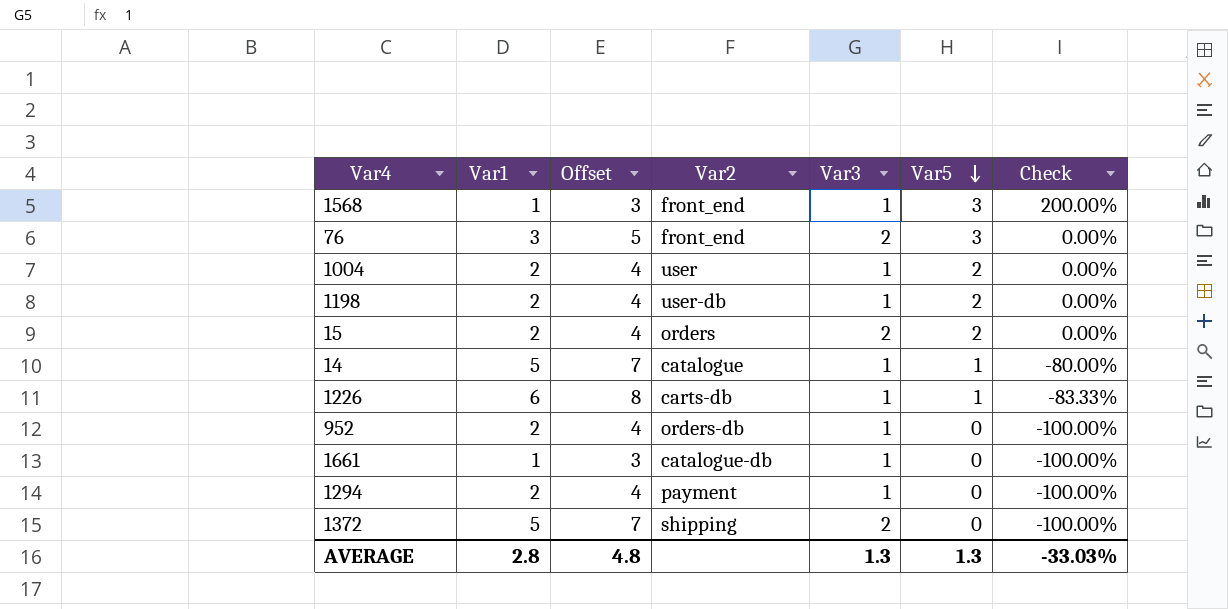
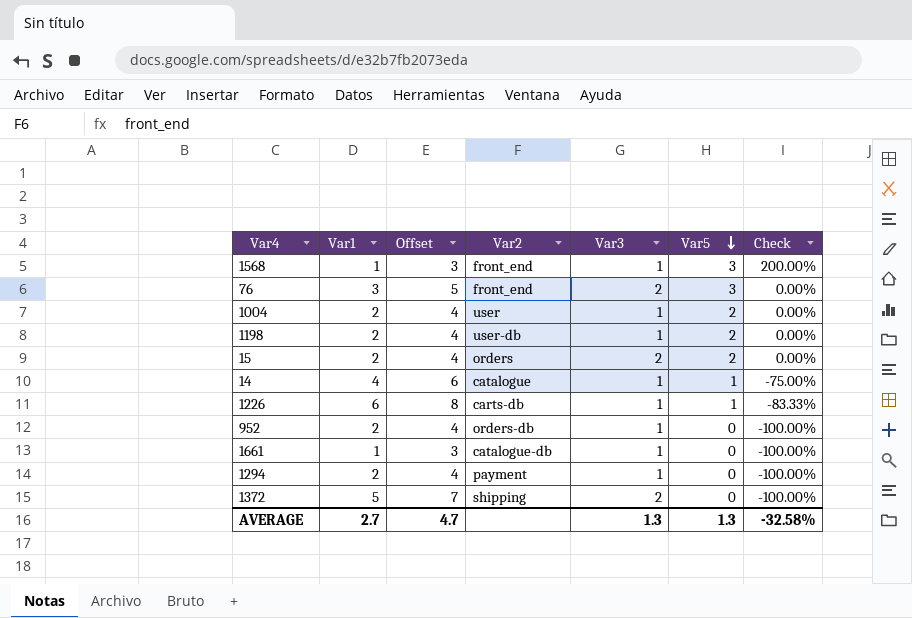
14 | Var1: 5 -> 4
14 | Offset: 7 -> 6
14 | Check: -80.00% -> -75.00%
AVERAGE | Var1: 2.8 -> 2.7
AVERAGE | Offset: 4.8 -> 4.7
AVERAGE | Check: -33.03% -> -32.58%

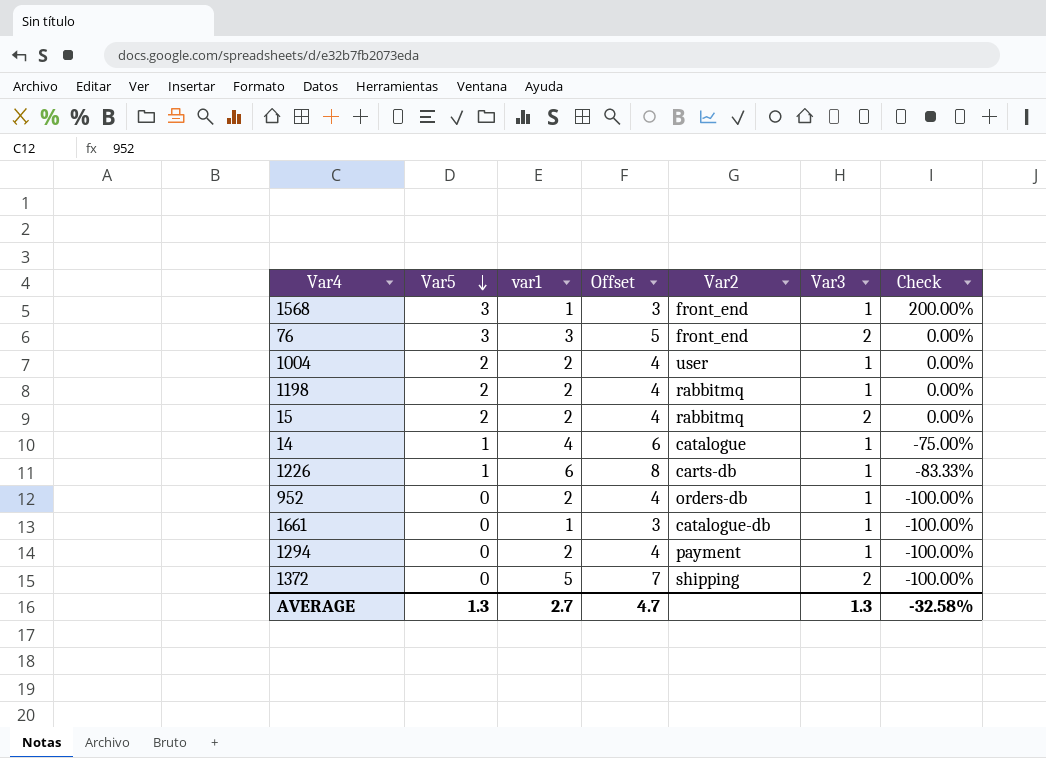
column Var5 | position: 6 -> 2
column name: Var1 -> var1
1198 | Var2: user-db -> rabbitmq
15 | Var2: orders -> rabbitmq

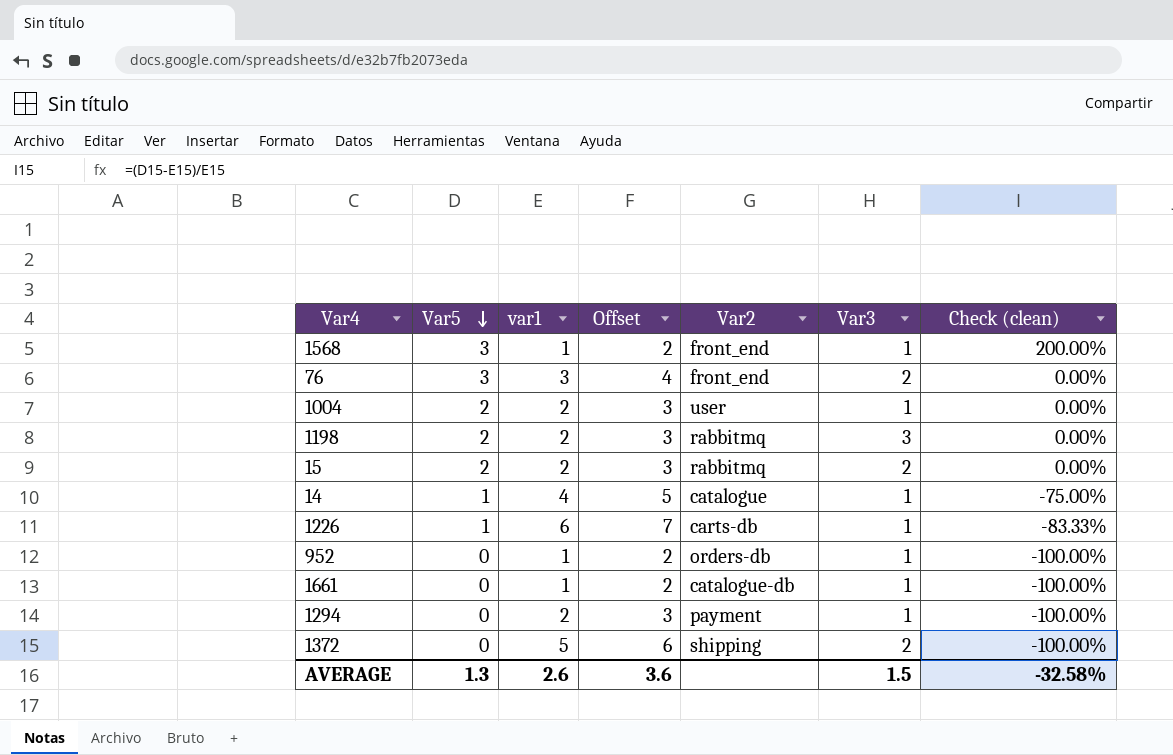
column Offset | formula: [var1] + 2 -> [var1] + 1
column name: Check -> Check (clean)
1198 | Var3: 1 -> 3
952 | var1: 2 -> 1
AVERAGE | var1: 2.7 -> 2.6
AVERAGE | Offset: 4.7 -> 3.6
AVERAGE | Var3: 1.3 -> 1.5

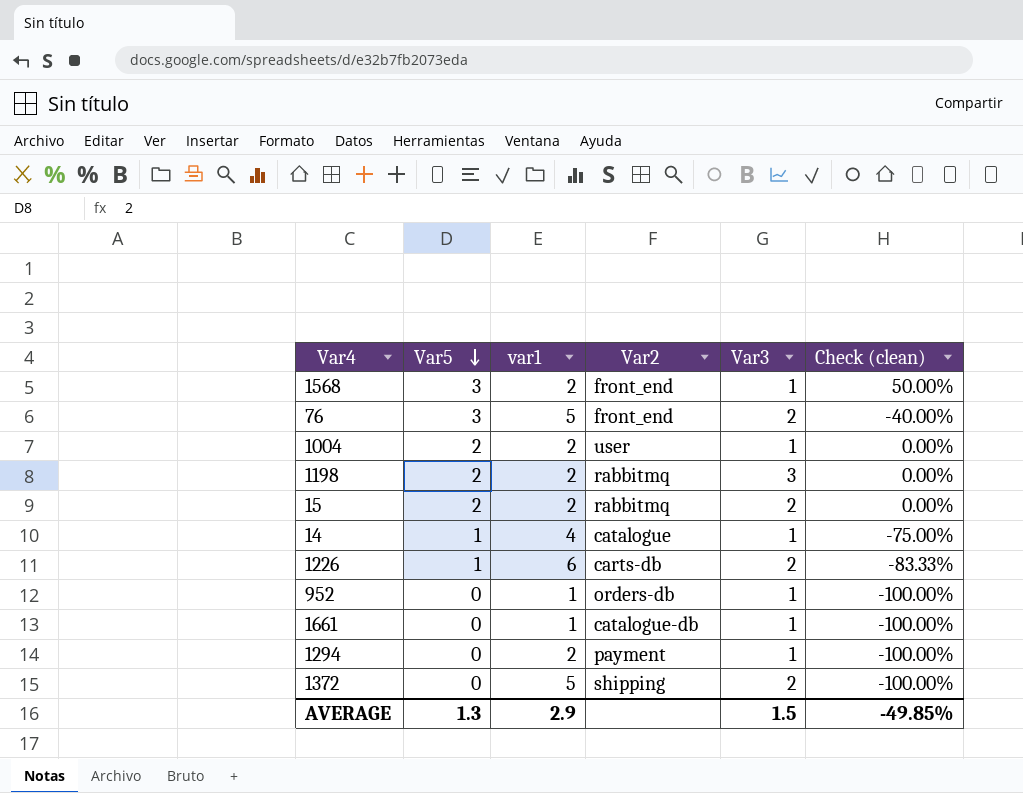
column Offset | formula: [var1] + 1 -> none
1568 | var1: 1 -> 2
1568 | Check (clean): 200.00% -> 50.00%
76 | var1: 3 -> 5
76 | Check (clean): 0.00% -> -40.00%
1226 | Var3: 1 -> 2
AVERAGE | var1: 2.6 -> 2.9
AVERAGE | Check (clean): -32.58% -> -49.85%

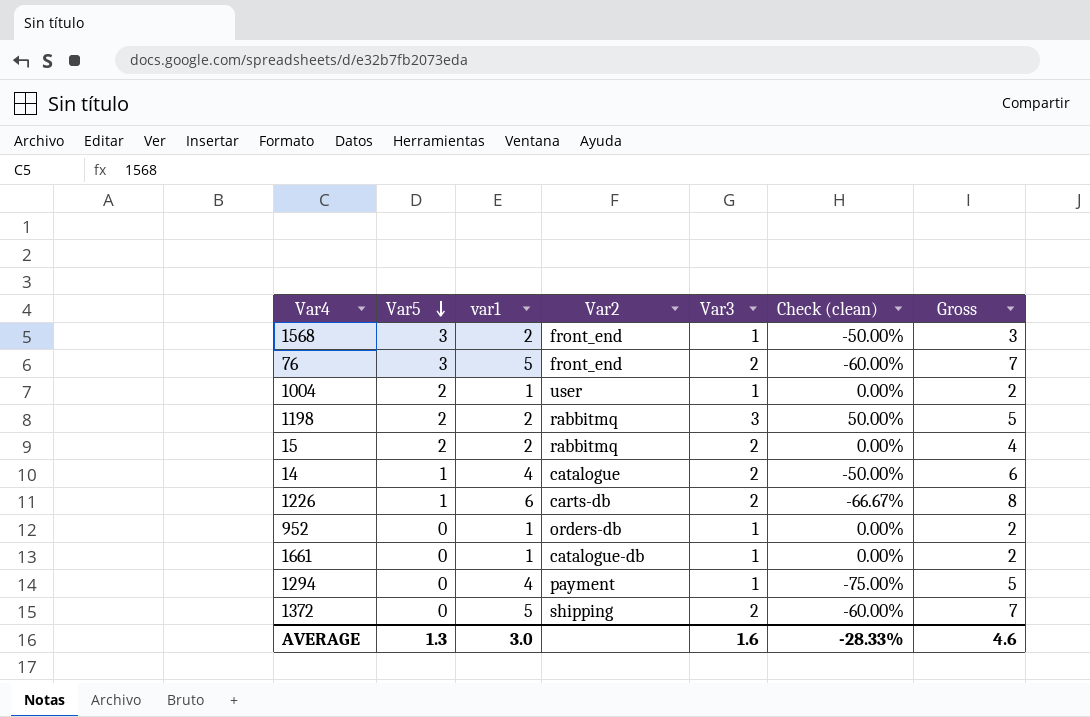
column Check (clean) | formula: ([Var5] - [var1]) / [var1] -> ([Var3] - [var1]) / [var1]
column Gross | formula: none -> [var1] + [Var3]
1004 | var1: 2 -> 1
14 | Var3: 1 -> 2
1294 | var1: 2 -> 4
AVERAGE | var1: 2.9 -> 3.0
AVERAGE | Var3: 1.5 -> 1.6
AVERAGE | Check (clean): -49.85% -> -28.33%

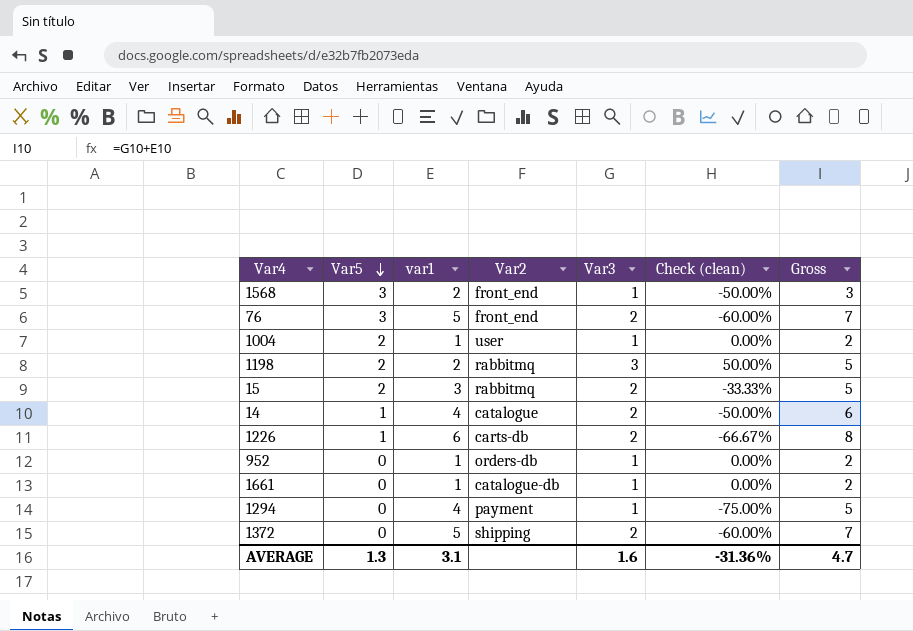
15 | var1: 2 -> 3
15 | Check (clean): 0.00% -> -33.33%
15 | Gross: 4 -> 5
AVERAGE | var1: 3.0 -> 3.1
AVERAGE | Check (clean): -28.33% -> -31.36%
AVERAGE | Gross: 4.6 -> 4.7

